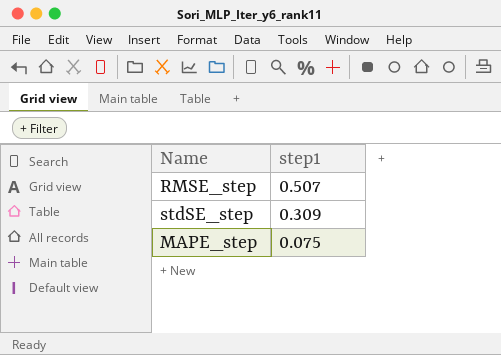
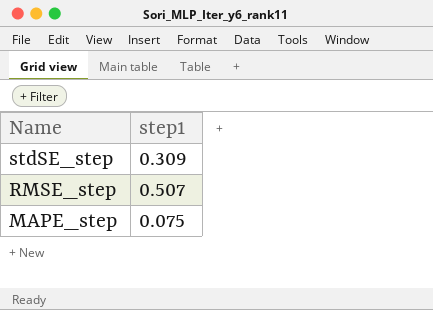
row order: step1 descending -> Name descending

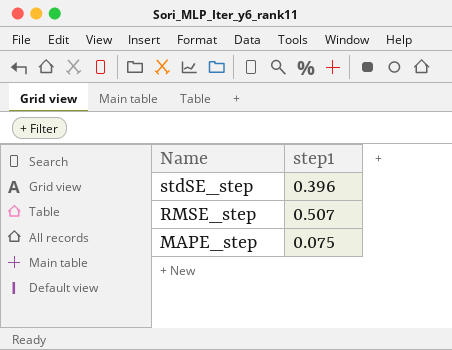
stdSE_step | step1: 0.309 -> 0.396

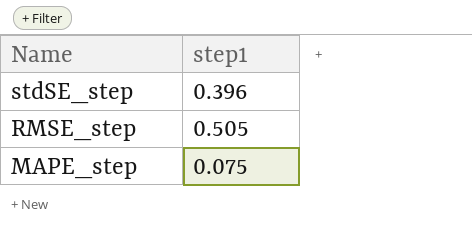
RMSE_step | step1: 0.507 -> 0.505

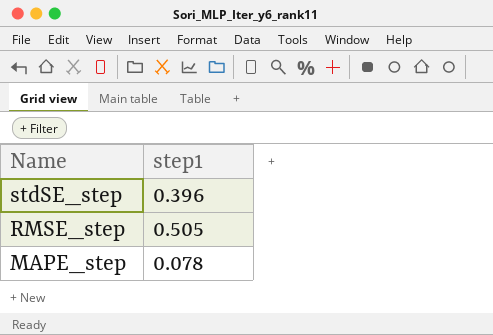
MAPE_step | step1: 0.075 -> 0.078

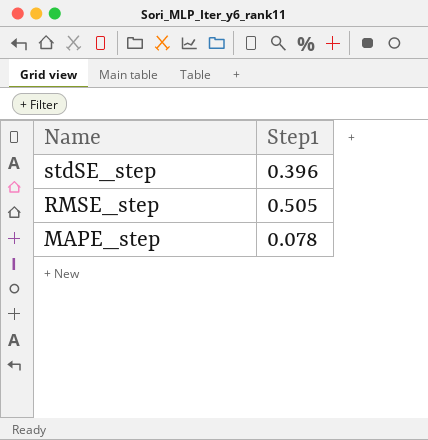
column name: step1 -> Step1

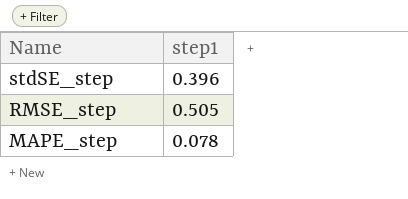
column name: Step1 -> step1

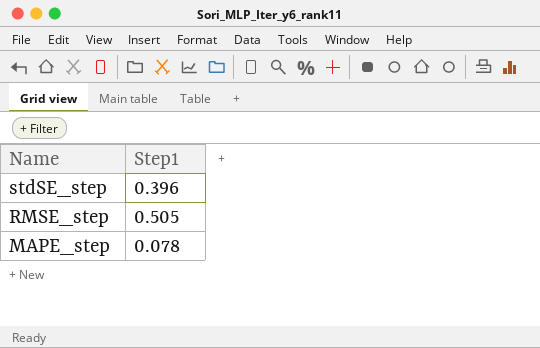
column name: step1 -> Step1

